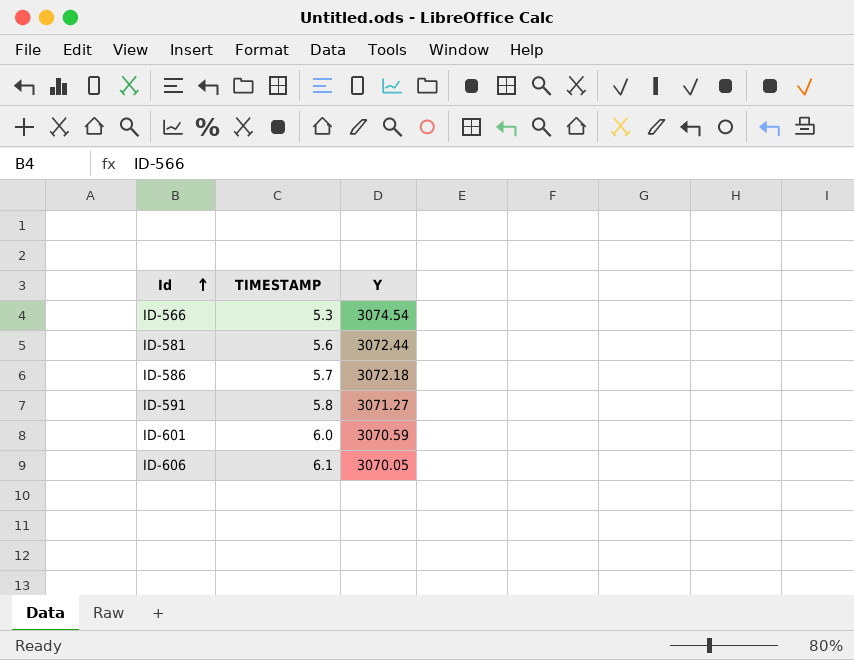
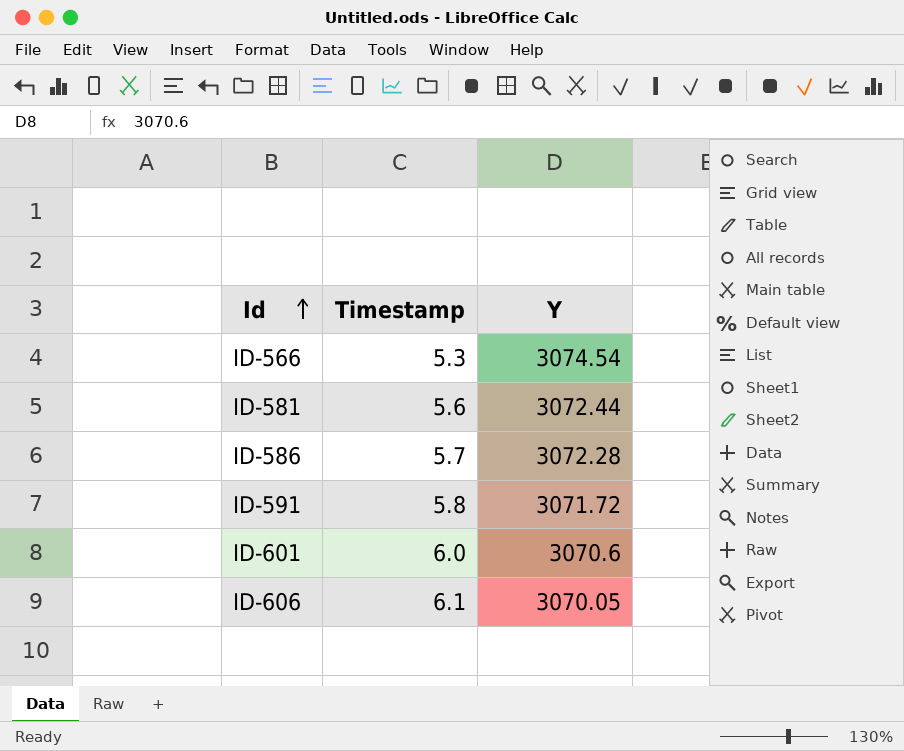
column name: TIMESTAMP -> Timestamp
ID-586 | Y: 3072.18 -> 3072.28
ID-591 | Y: 3071.27 -> 3071.72
ID-601 | Y: 3070.59 -> 3070.6

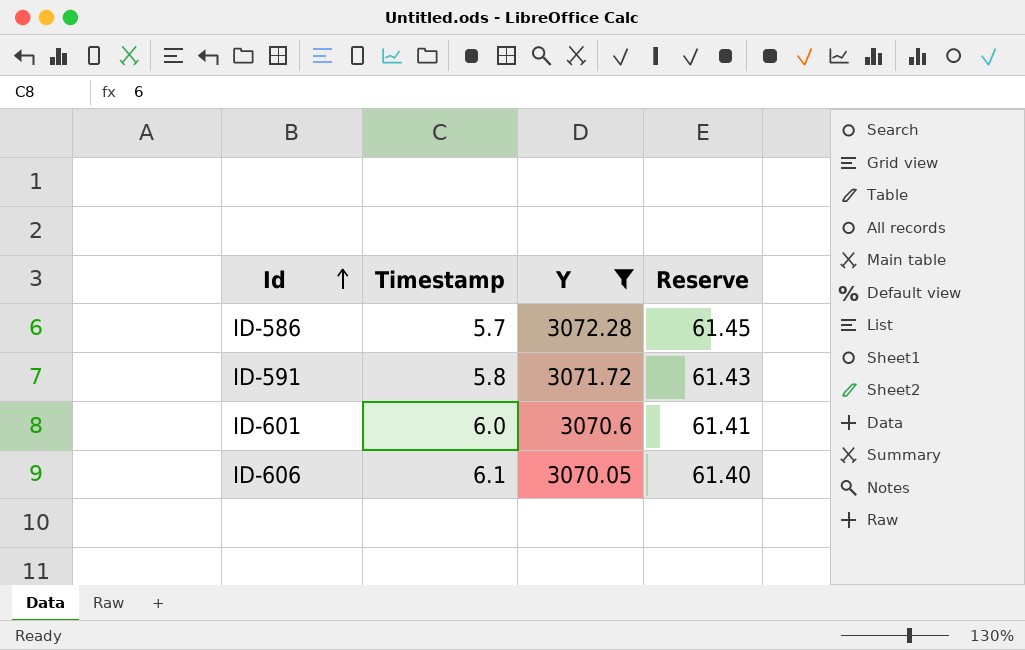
filter: none -> Y <= 3072.28
column Reserve | formula: none -> [Y] * 0.02

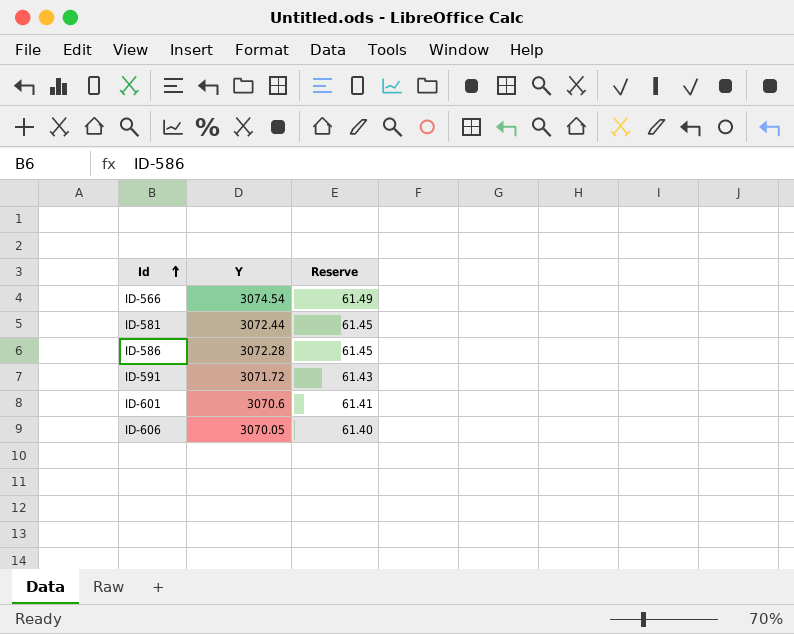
filter: Y <= 3072.28 -> none
column Timestamp | position: 2 -> none

